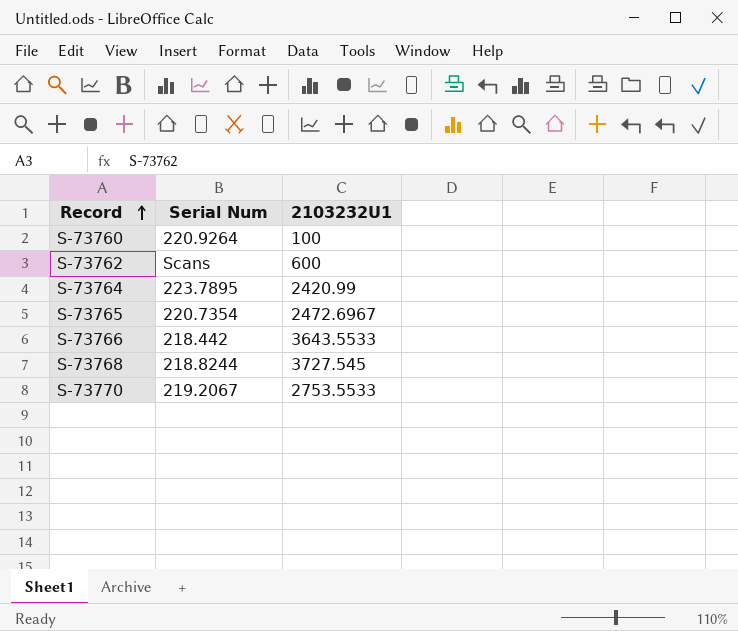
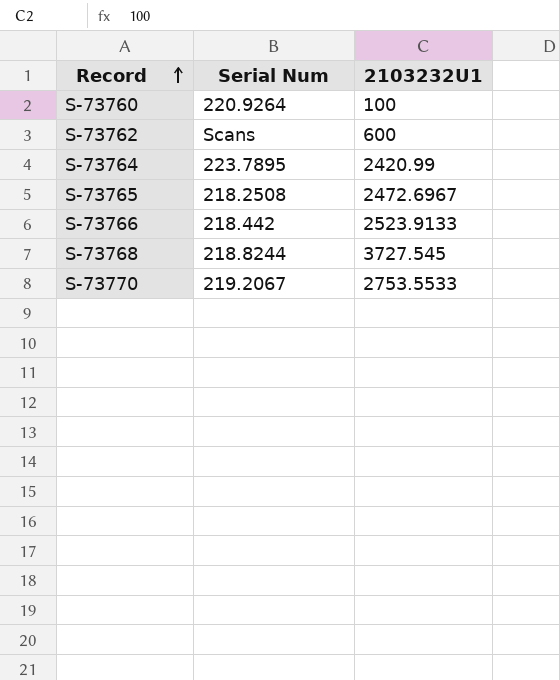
S-73765 | Serial Num: 220.7354 -> 218.2508
S-73766 | 2103232U1: 3643.5533 -> 2523.9133

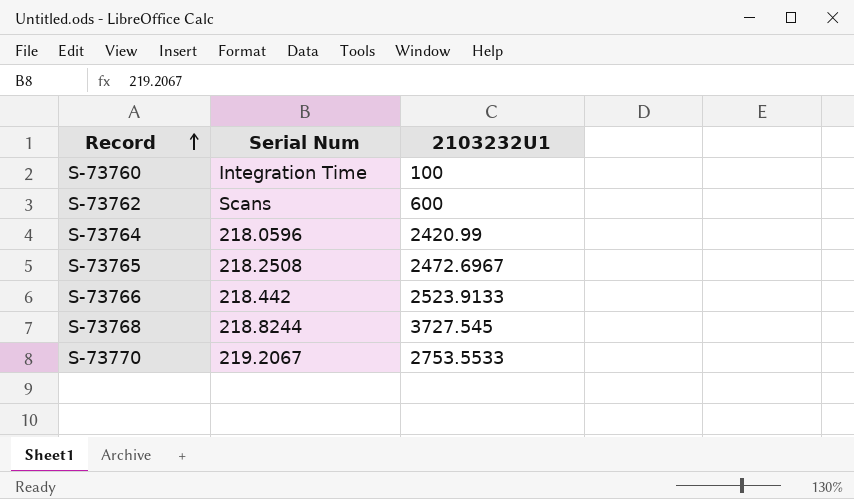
S-73760 | Serial Num: 220.9264 -> Integration Time
S-73764 | Serial Num: 223.7895 -> 218.0596

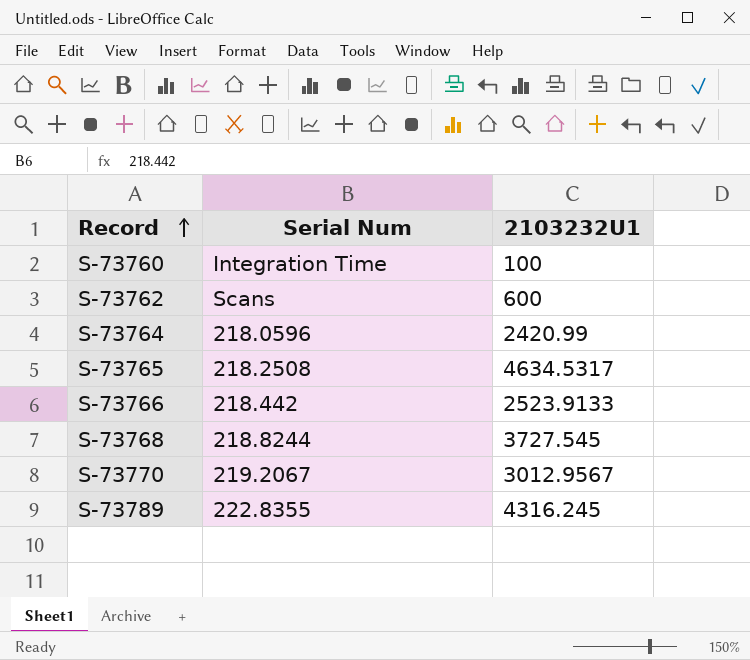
S-73765 | 2103232U1: 2472.6967 -> 4634.5317
S-73770 | 2103232U1: 2753.5533 -> 3012.9567
row S-73789: none -> 222.8355 | 4316.245

